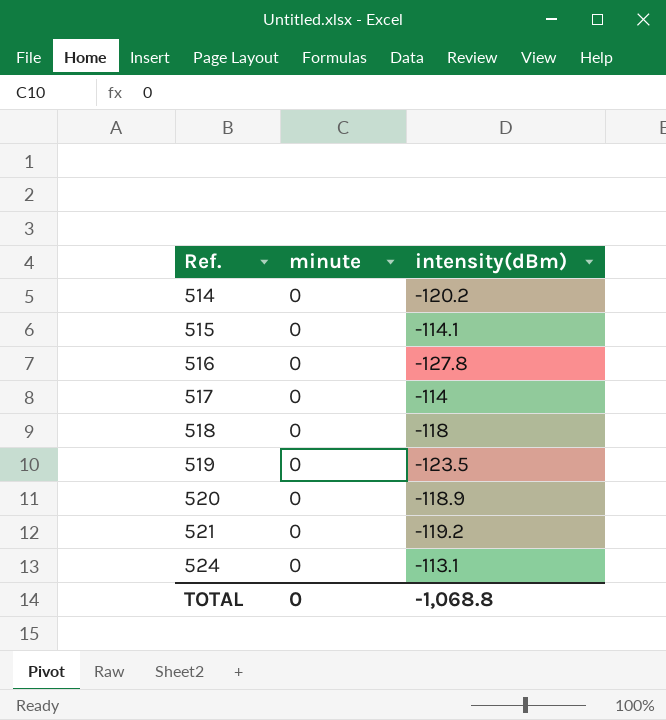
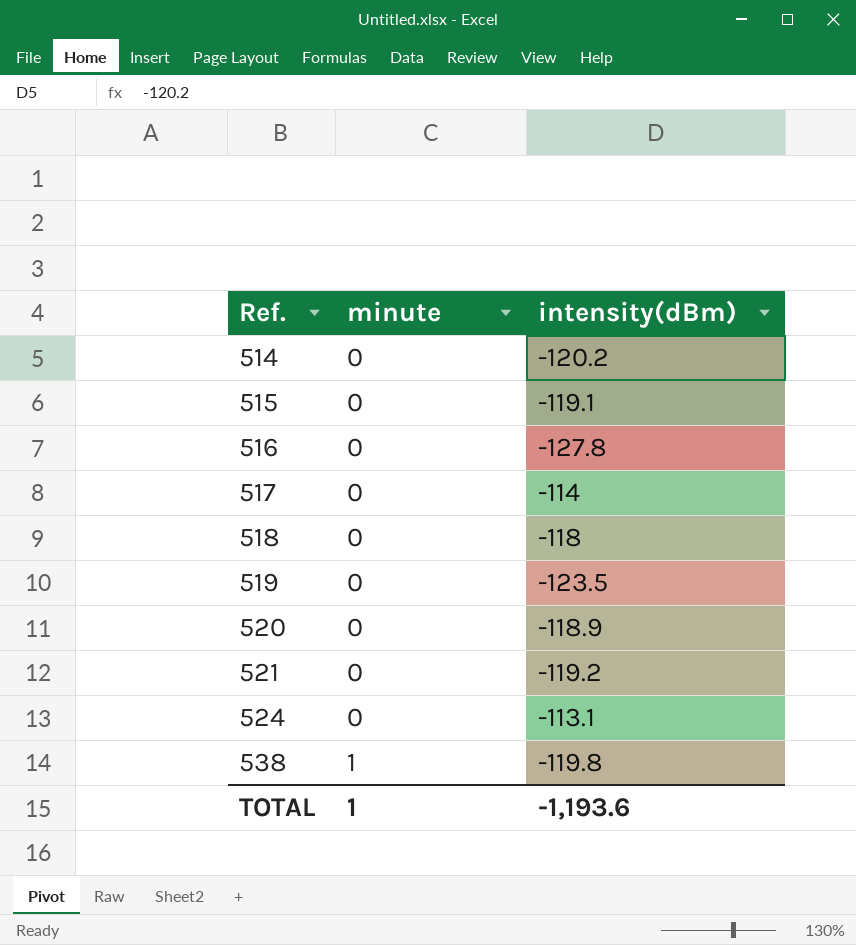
515 | intensity(dBm): -114.1 -> -119.1
row 538: none -> 1 | -119.8
TOTAL | minute: 0 -> 1
TOTAL | intensity(dBm): -1,068.8 -> -1,193.6

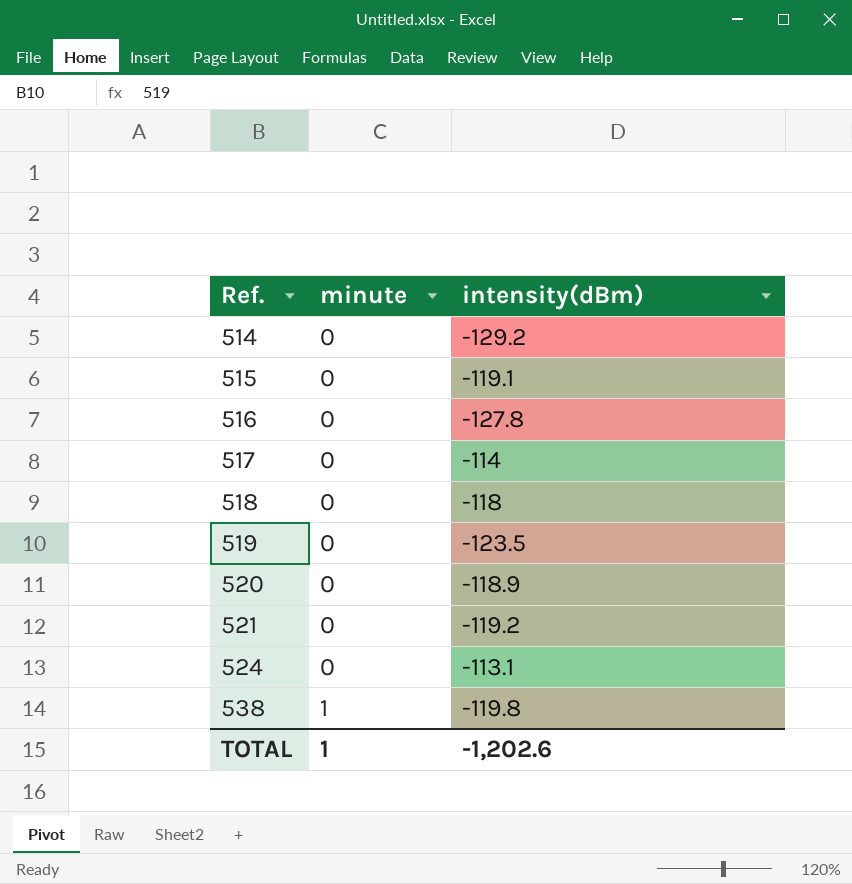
514 | intensity(dBm): -120.2 -> -129.2
TOTAL | intensity(dBm): -1,193.6 -> -1,202.6

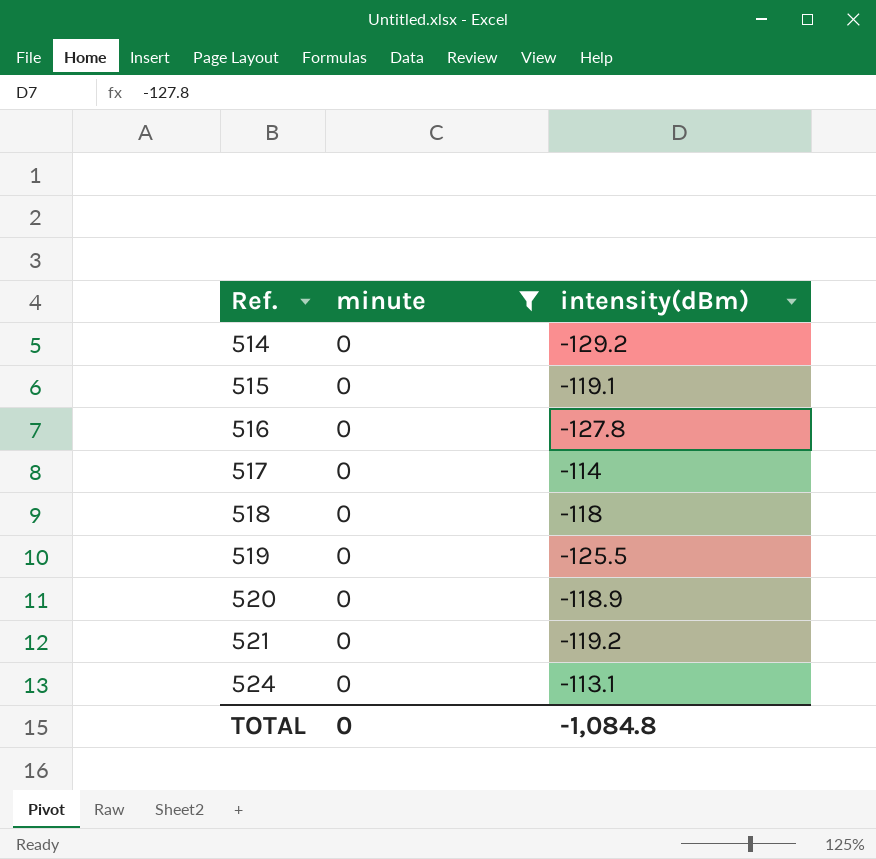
filter: none -> minute = 0
519 | intensity(dBm): -123.5 -> -125.5
TOTAL | minute: 1 -> 0
TOTAL | intensity(dBm): -1,202.6 -> -1,084.8

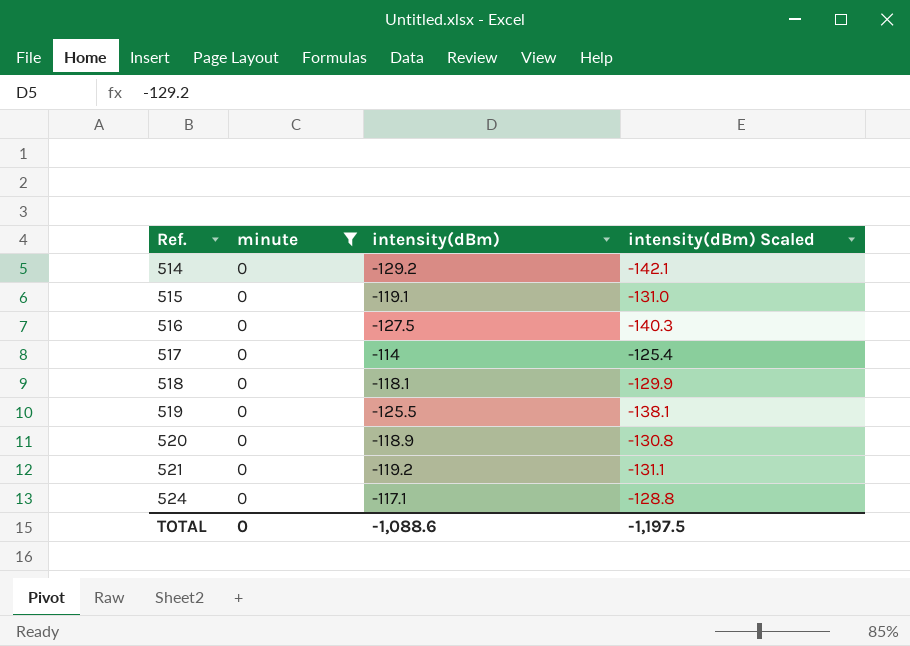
column intensity(dBm) Scaled | formula: none -> [intensity(dBm)] * 1.1
516 | intensity(dBm): -127.8 -> -127.5
518 | intensity(dBm): -118 -> -118.1
524 | intensity(dBm): -113.1 -> -117.1
TOTAL | intensity(dBm): -1,084.8 -> -1,088.6

